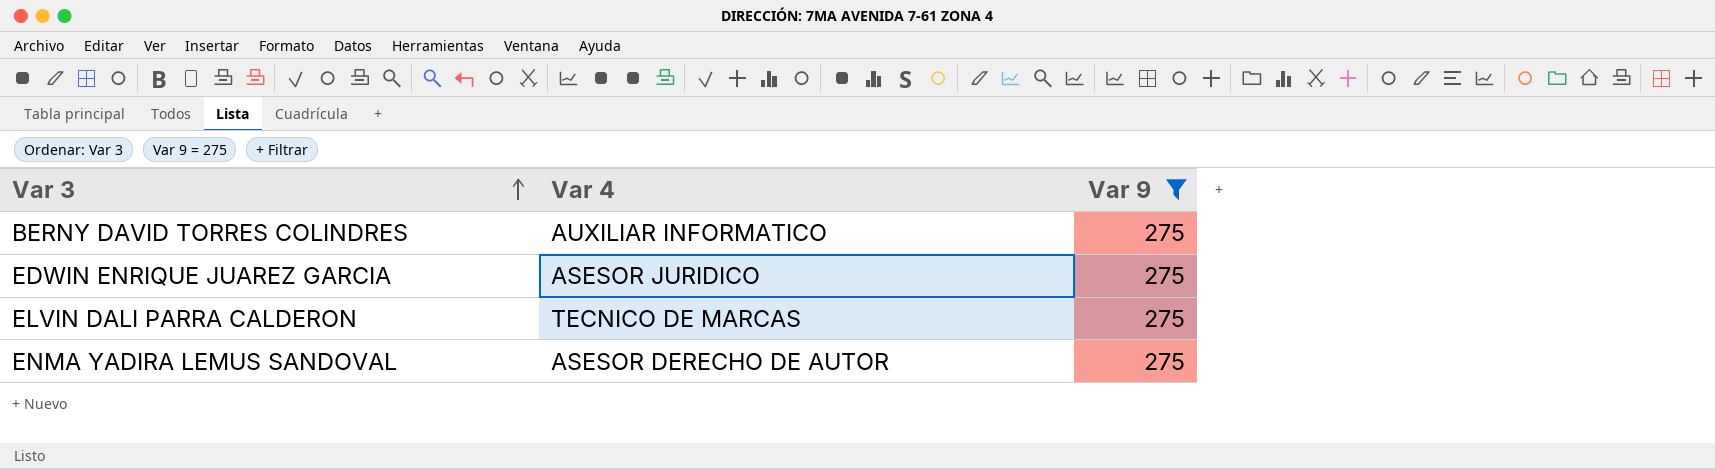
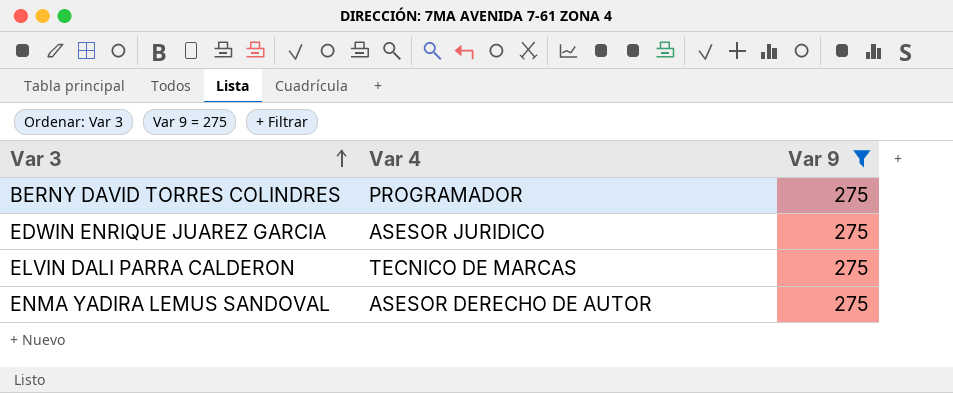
BERNY DAVID TORRES COLINDRES | Var 4: AUXILIAR INFORMATICO -> PROGRAMADOR

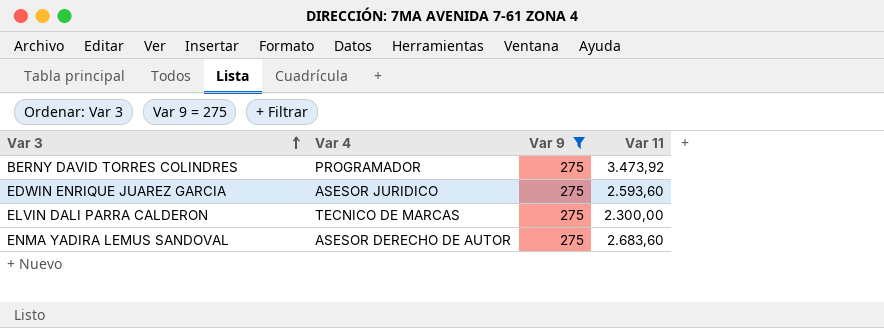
column Var 11 | position: none -> 4

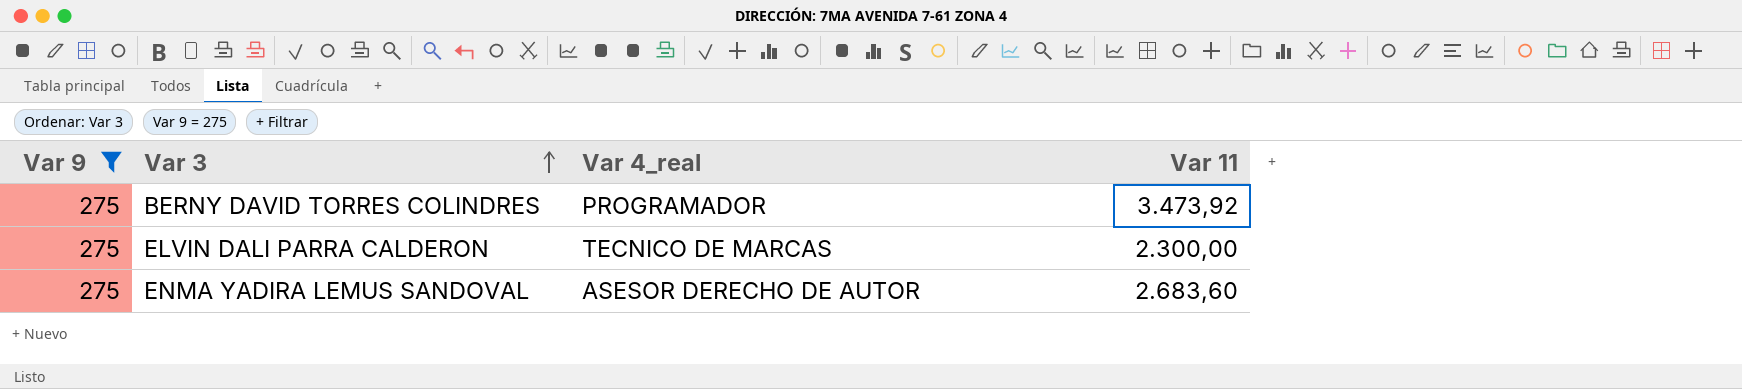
column Var 9 | position: 3 -> 1
column name: Var 4 -> Var 4_real
row EDWIN ENRIQUE JUAREZ GARCIA: ASESOR JURIDICO | 275 | 2.593,60 -> none

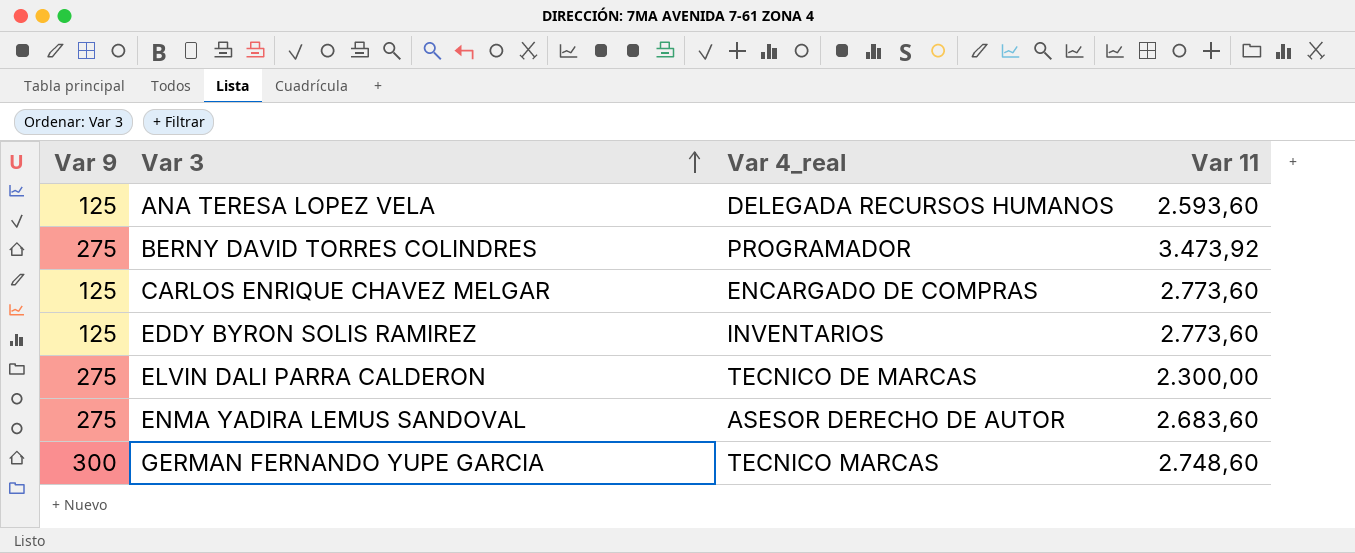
filter: Var 9 = 275 -> none

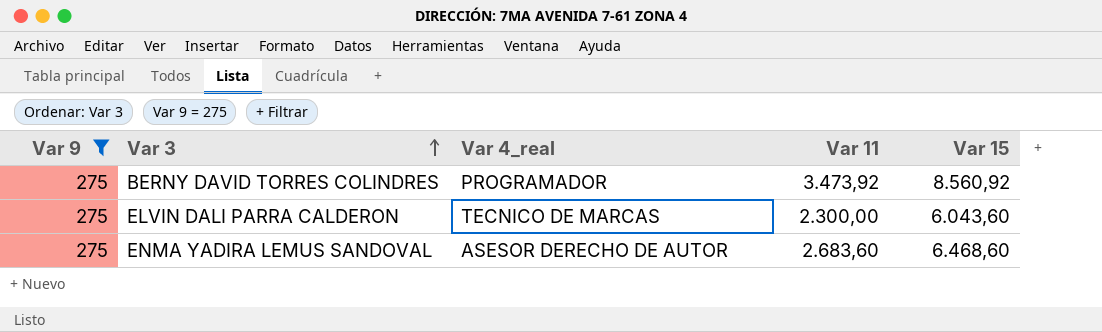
filter: none -> Var 9 = 275
column Var 15 | position: none -> 5

